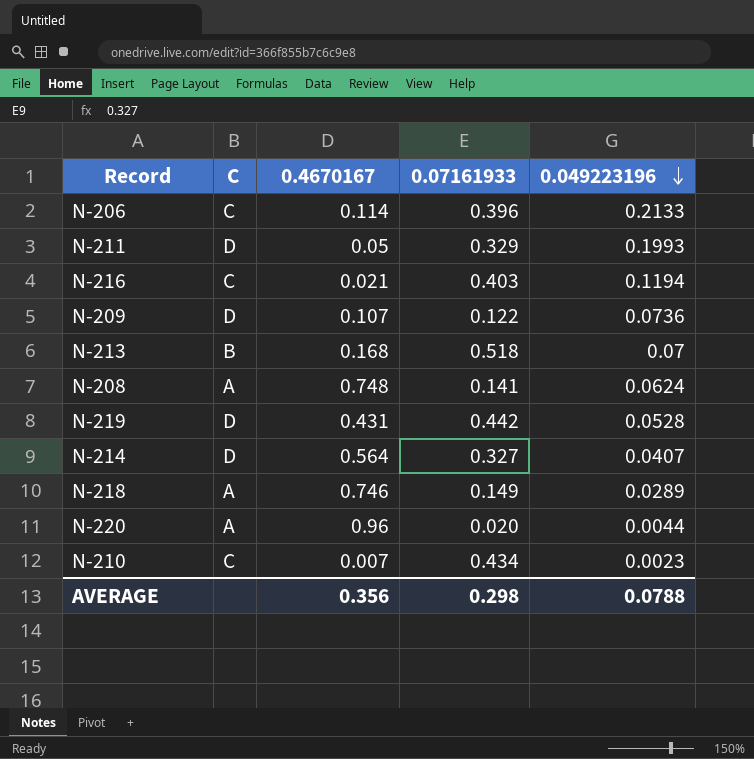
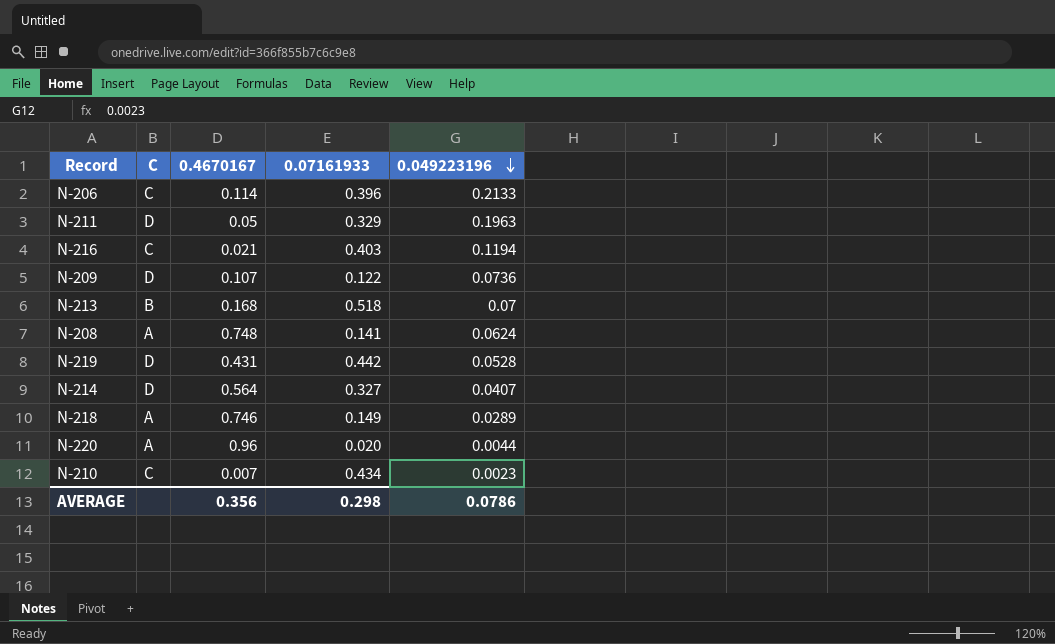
N-211 | 0.049223196: 0.1993 -> 0.1963
AVERAGE | 0.049223196: 0.0788 -> 0.0786

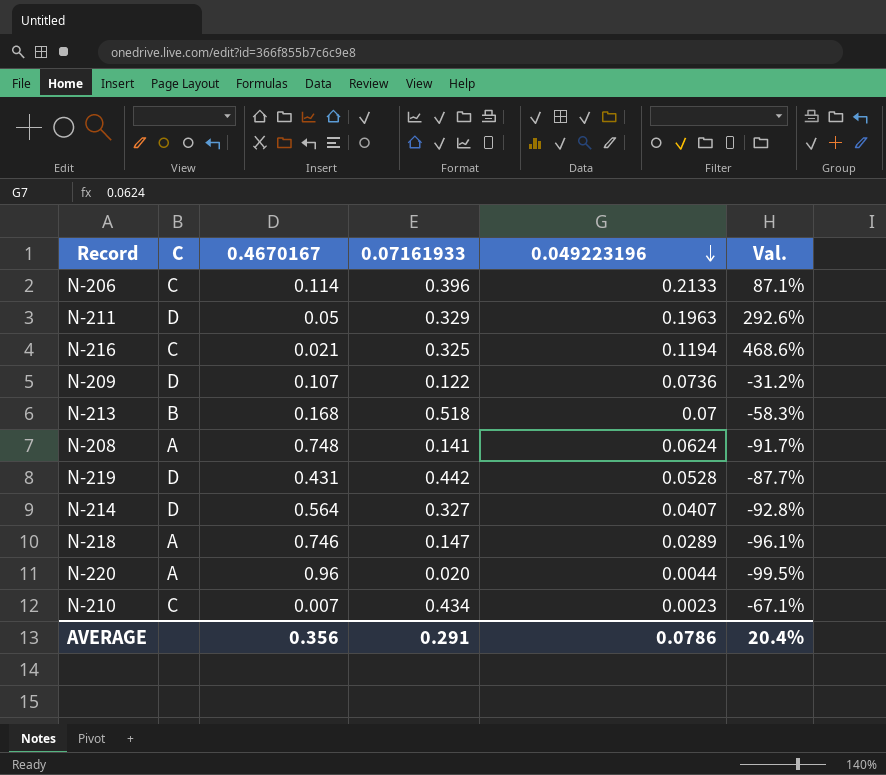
column Val. | formula: none -> ([0.049223196] - [0.4670167]) / [0.4670167]
N-216 | 0.07161933: 0.403 -> 0.325
N-218 | 0.07161933: 0.149 -> 0.147
AVERAGE | 0.07161933: 0.298 -> 0.291

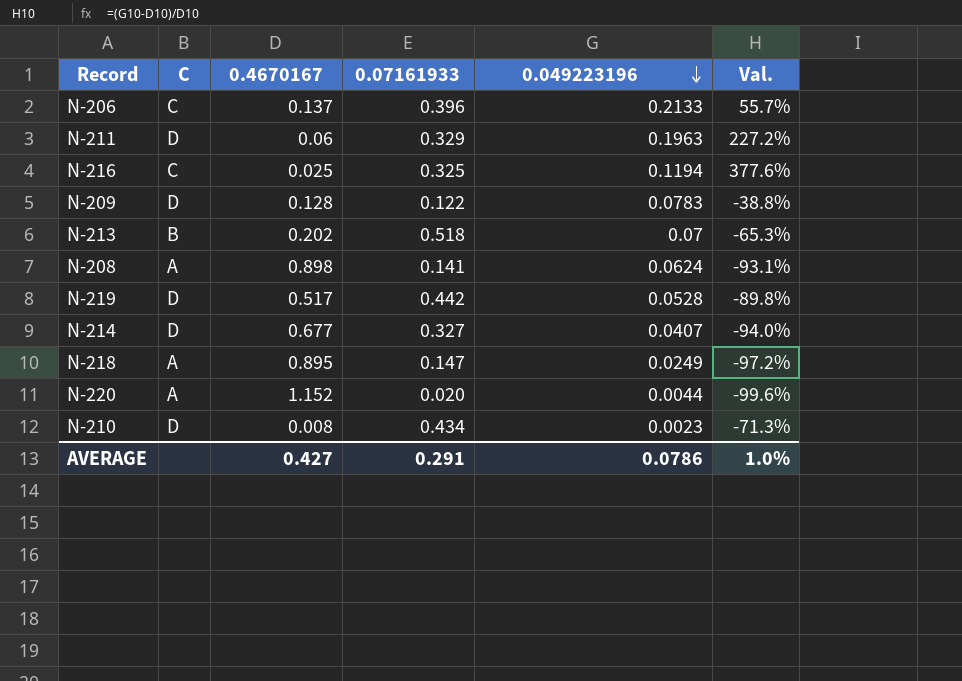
N-206 | 0.4670167: 0.114 -> 0.137
N-206 | Val.: 87.1% -> 55.7%
N-211 | 0.4670167: 0.05 -> 0.06
N-211 | Val.: 292.6% -> 227.2%
N-216 | 0.4670167: 0.021 -> 0.025
N-216 | Val.: 468.6% -> 377.6%
N-209 | 0.4670167: 0.107 -> 0.128
N-209 | 0.049223196: 0.0736 -> 0.0783
N-209 | Val.: -31.2% -> -38.8%
N-213 | 0.4670167: 0.168 -> 0.202
N-213 | Val.: -58.3% -> -65.3%
N-208 | 0.4670167: 0.748 -> 0.898
N-208 | Val.: -91.7% -> -93.1%
N-219 | 0.4670167: 0.431 -> 0.517
N-219 | Val.: -87.7% -> -89.8%
N-214 | 0.4670167: 0.564 -> 0.677
N-214 | Val.: -92.8% -> -94.0%
N-218 | 0.4670167: 0.746 -> 0.895
N-218 | 0.049223196: 0.0289 -> 0.0249
N-218 | Val.: -96.1% -> -97.2%
N-220 | 0.4670167: 0.96 -> 1.152
N-220 | Val.: -99.5% -> -99.6%
N-210 | C: C -> D
N-210 | 0.4670167: 0.007 -> 0.008
N-210 | Val.: -67.1% -> -71.3%
AVERAGE | 0.4670167: 0.356 -> 0.427
AVERAGE | Val.: 20.4% -> 1.0%

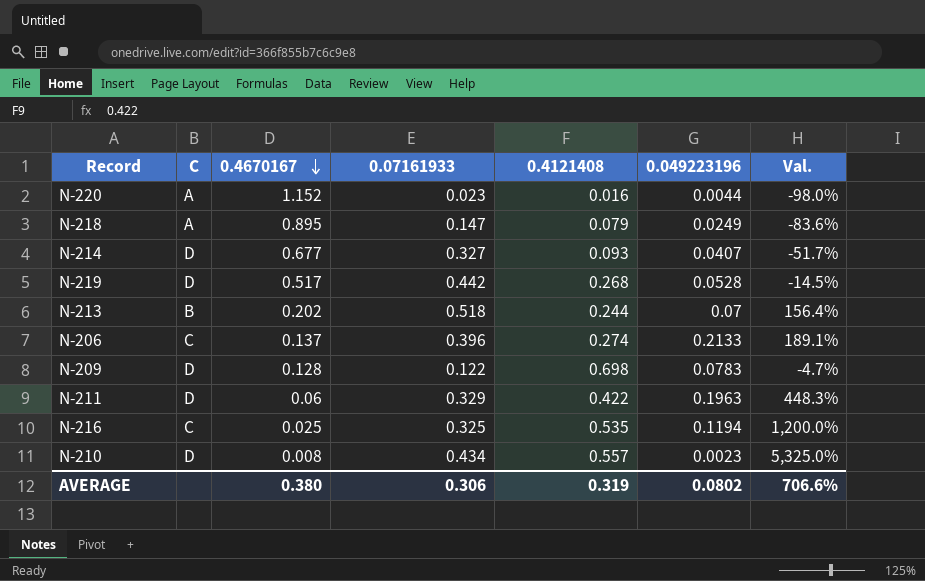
row order: 0.049223196 descending -> 0.4670167 descending
column 0.4121408 | position: none -> 5
column Val. | formula: ([0.049223196] - [0.4670167]) / [0.4670167] -> ([0.07161933] - [0.4670167]) / [0.4670167]
row N-208: A | 0.898 | 0.141 | 0.0624 | -93.1% -> none
N-220 | 0.07161933: 0.020 -> 0.023
AVERAGE | 0.4670167: 0.427 -> 0.380
AVERAGE | 0.07161933: 0.291 -> 0.306
AVERAGE | 0.049223196: 0.0786 -> 0.0802
AVERAGE | Val.: 1.0% -> 706.6%

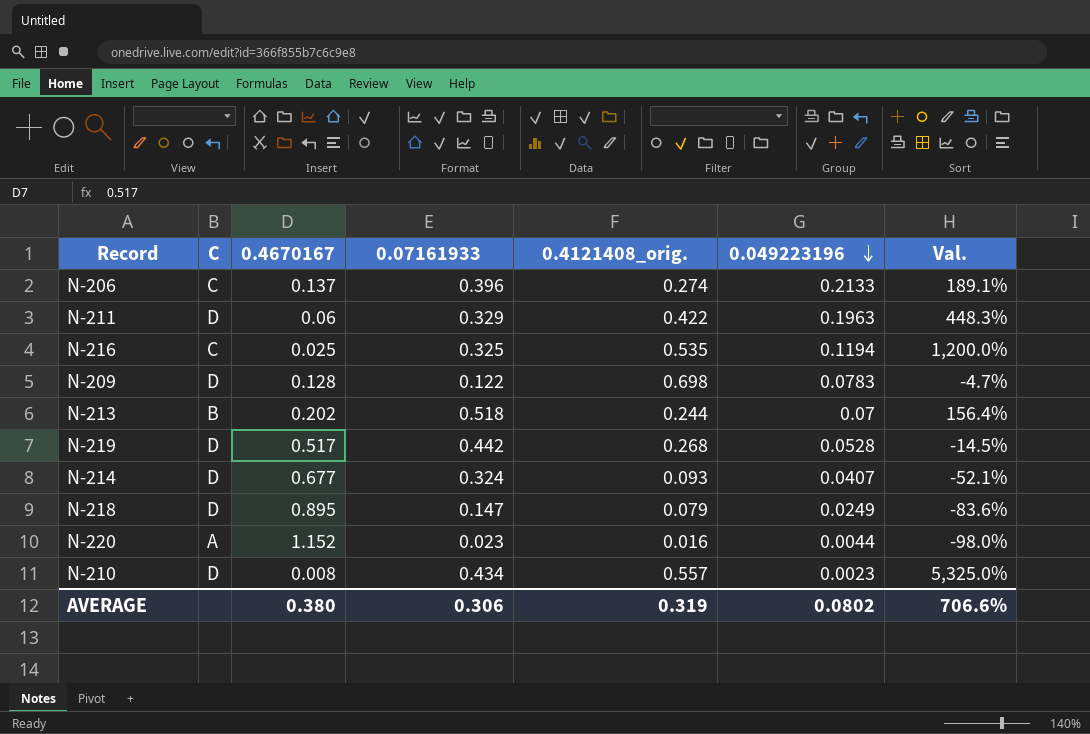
row order: 0.4670167 descending -> 0.049223196 descending
column name: 0.4121408 -> 0.4121408_orig.
N-214 | 0.07161933: 0.327 -> 0.324
N-214 | Val.: -51.7% -> -52.1%
N-218 | C: A -> D

